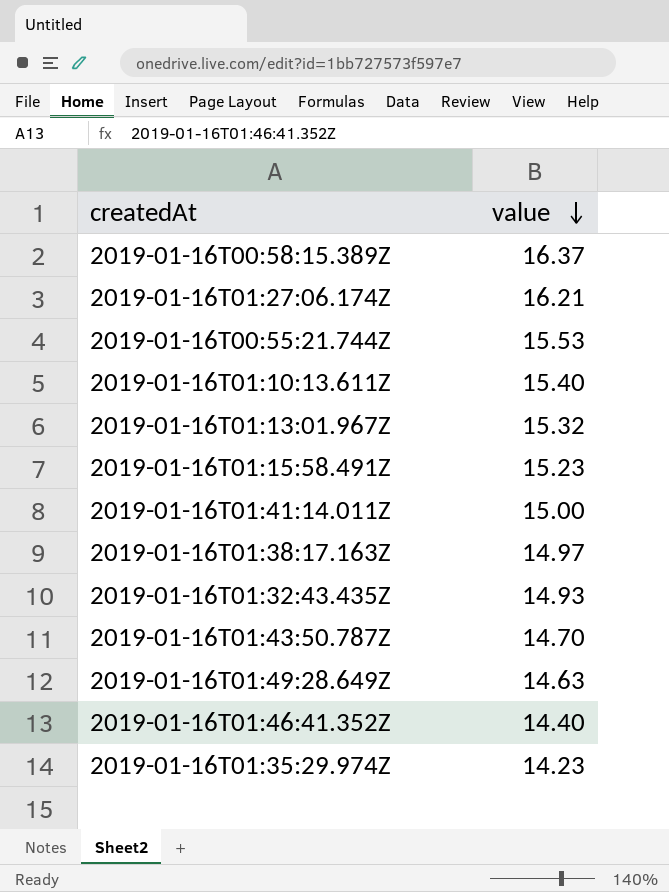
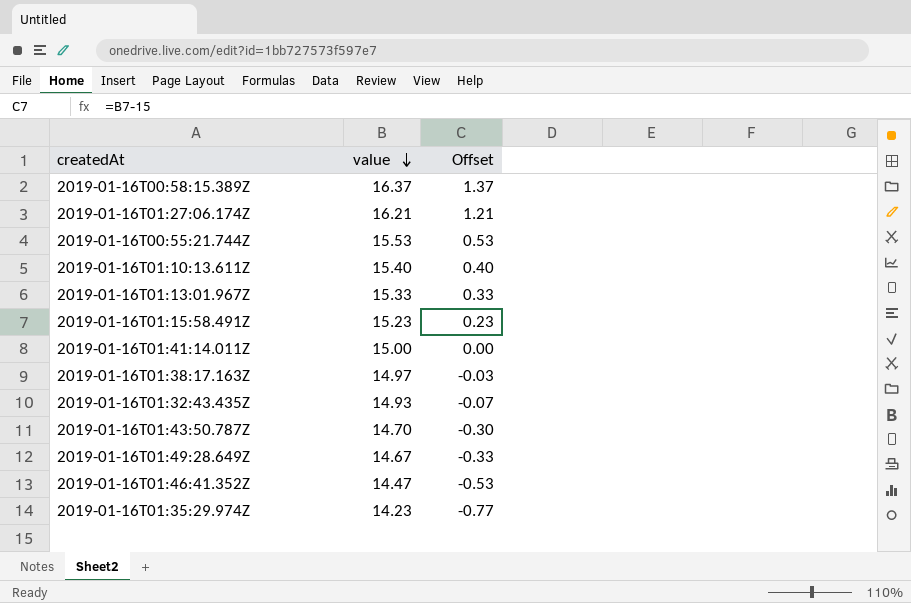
column Offset | formula: none -> [value] - 15
2019-01-16T01:13:01.967Z | value: 15.32 -> 15.33
2019-01-16T01:49:28.649Z | value: 14.63 -> 14.67
2019-01-16T01:46:41.352Z | value: 14.40 -> 14.47

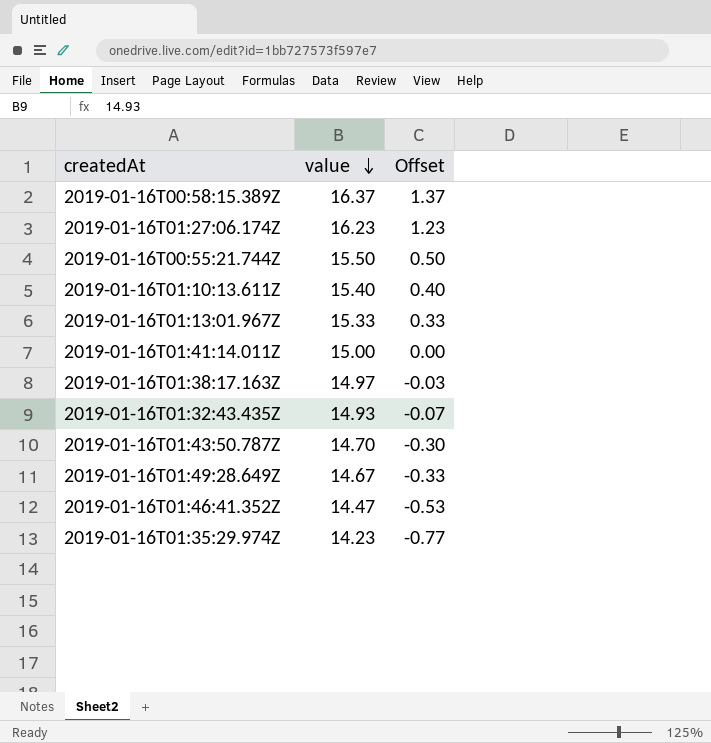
row 2019-01-16T01:15:58.491Z: 15.23 | 0.23 -> none
2019-01-16T01:27:06.174Z | value: 16.21 -> 16.23
2019-01-16T01:27:06.174Z | Offset: 1.21 -> 1.23
2019-01-16T00:55:21.744Z | value: 15.53 -> 15.50
2019-01-16T00:55:21.744Z | Offset: 0.53 -> 0.50

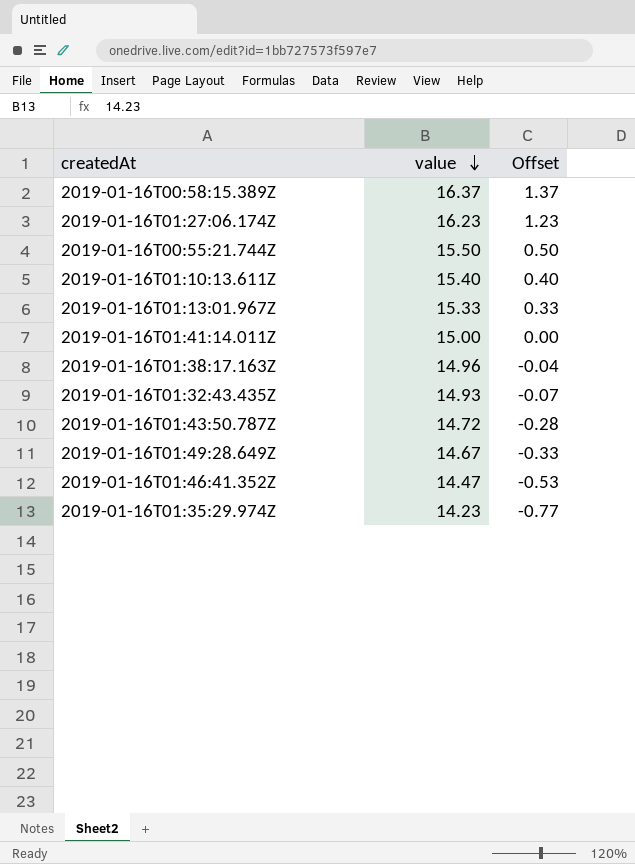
2019-01-16T01:38:17.163Z | value: 14.97 -> 14.96
2019-01-16T01:38:17.163Z | Offset: -0.03 -> -0.04
2019-01-16T01:43:50.787Z | value: 14.70 -> 14.72
2019-01-16T01:43:50.787Z | Offset: -0.30 -> -0.28

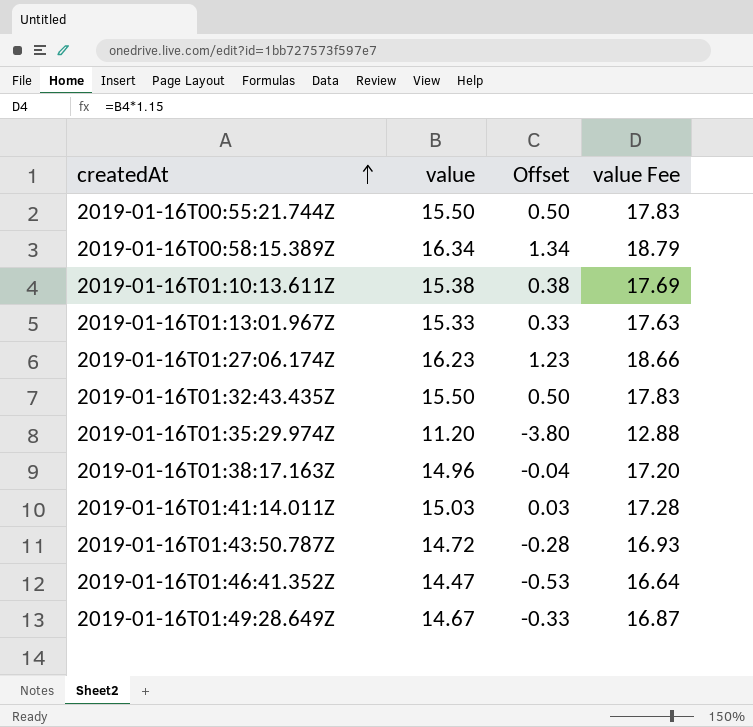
row order: value descending -> createdAt ascending
column value Fee | formula: none -> [value] * 1.15
2019-01-16T00:58:15.389Z | value: 16.37 -> 16.34
2019-01-16T00:58:15.389Z | Offset: 1.37 -> 1.34
2019-01-16T01:10:13.611Z | value: 15.40 -> 15.38
2019-01-16T01:10:13.611Z | Offset: 0.40 -> 0.38
2019-01-16T01:32:43.435Z | value: 14.93 -> 15.50
2019-01-16T01:32:43.435Z | Offset: -0.07 -> 0.50
2019-01-16T01:35:29.974Z | value: 14.23 -> 11.20
2019-01-16T01:35:29.974Z | Offset: -0.77 -> -3.80
2019-01-16T01:41:14.011Z | value: 15.00 -> 15.03
2019-01-16T01:41:14.011Z | Offset: 0.00 -> 0.03

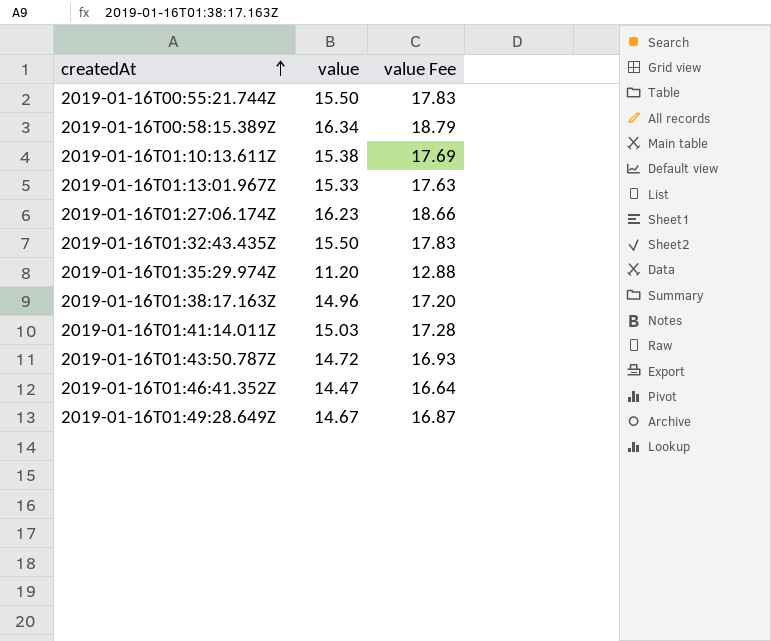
column Offset | formula: [value] - 15 -> none

